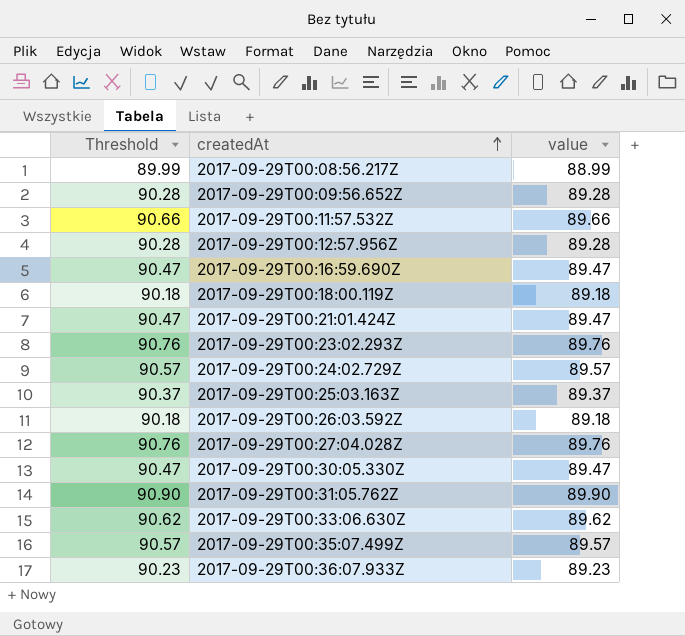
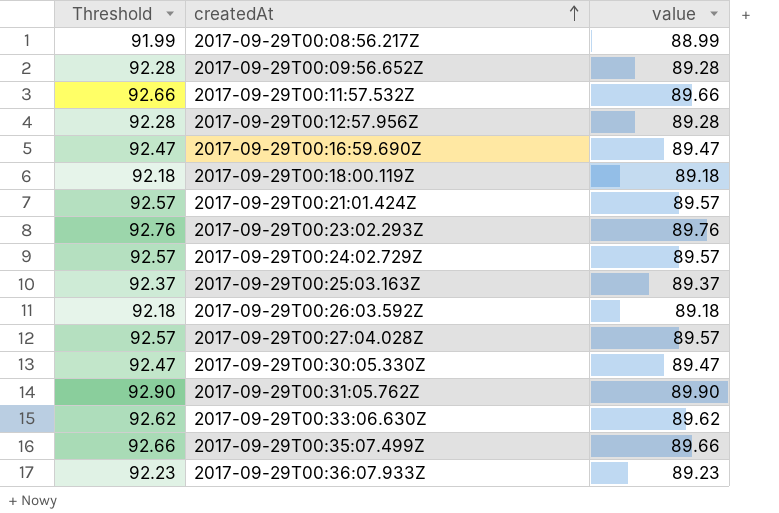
column Threshold | formula: [value] + 1 -> [value] + 3
2017-09-29T00:21:01.424Z | value: 89.47 -> 89.57
2017-09-29T00:27:04.028Z | value: 89.76 -> 89.57
2017-09-29T00:35:07.499Z | value: 89.57 -> 89.66

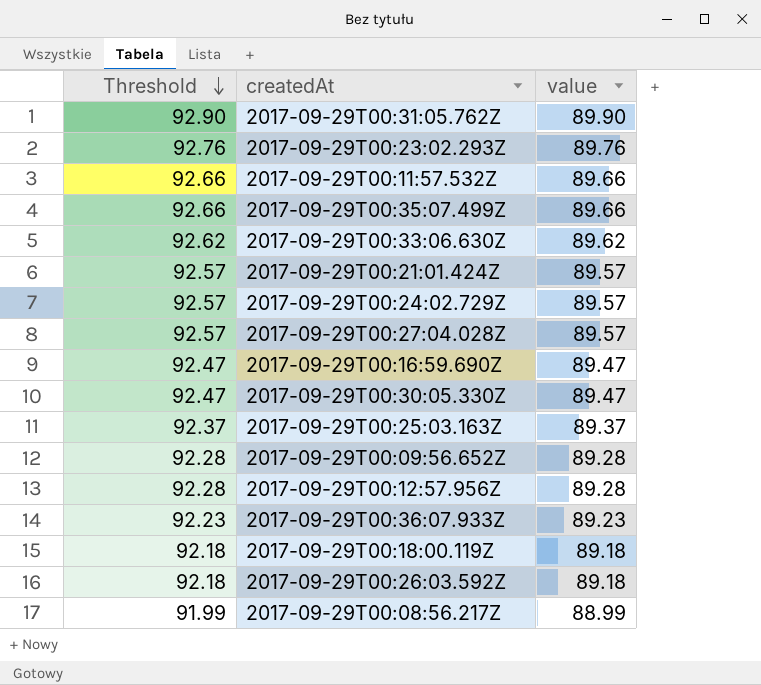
row order: createdAt ascending -> Threshold descending

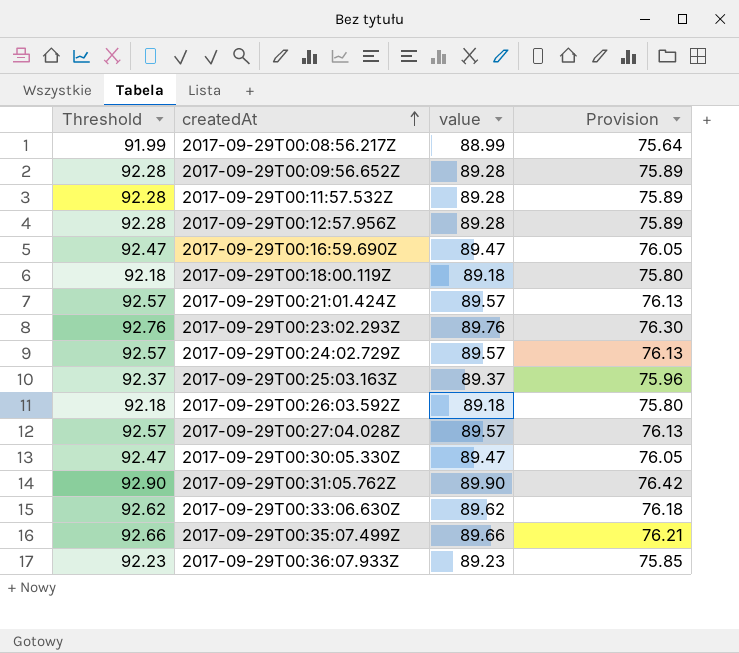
row order: Threshold descending -> createdAt ascending
column Provision | formula: none -> [value] * 0.85
2017-09-29T00:11:57.532Z | Threshold: 92.66 -> 92.28
2017-09-29T00:11:57.532Z | value: 89.66 -> 89.28

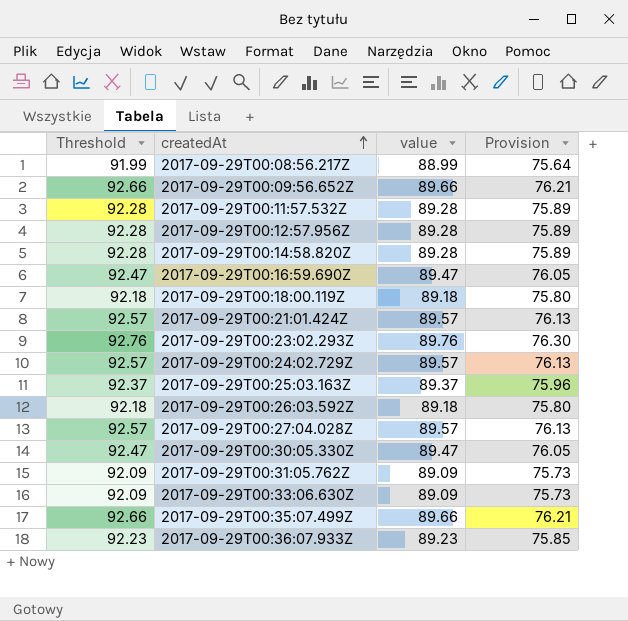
2017-09-29T00:09:56.652Z | Threshold: 92.28 -> 92.66
2017-09-29T00:09:56.652Z | value: 89.28 -> 89.66
2017-09-29T00:09:56.652Z | Provision: 75.89 -> 76.21
row 2017-09-29T00:14:58.820Z: none -> 92.28 | 89.28 | 75.89
2017-09-29T00:31:05.762Z | Threshold: 92.90 -> 92.09
2017-09-29T00:31:05.762Z | value: 89.90 -> 89.09
2017-09-29T00:31:05.762Z | Provision: 76.42 -> 75.73
2017-09-29T00:33:06.630Z | Threshold: 92.62 -> 92.09
2017-09-29T00:33:06.630Z | value: 89.62 -> 89.09
2017-09-29T00:33:06.630Z | Provision: 76.18 -> 75.73

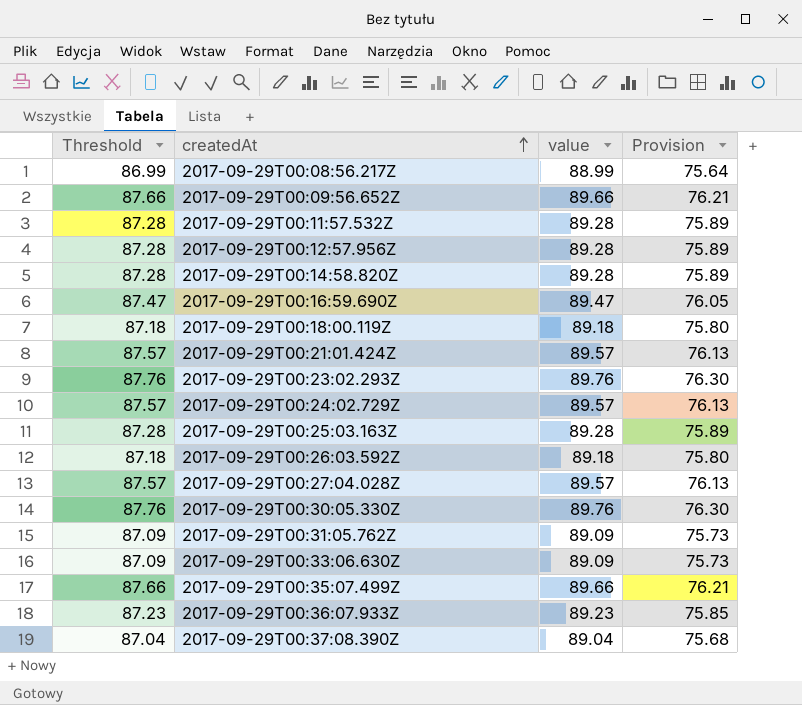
column Threshold | formula: [value] + 3 -> [value] - 2
2017-09-29T00:25:03.163Z | value: 89.37 -> 89.28
2017-09-29T00:25:03.163Z | Provision: 75.96 -> 75.89
2017-09-29T00:30:05.330Z | value: 89.47 -> 89.76
2017-09-29T00:30:05.330Z | Provision: 76.05 -> 76.30
row 2017-09-29T00:37:08.390Z: none -> 87.04 | 89.04 | 75.68

